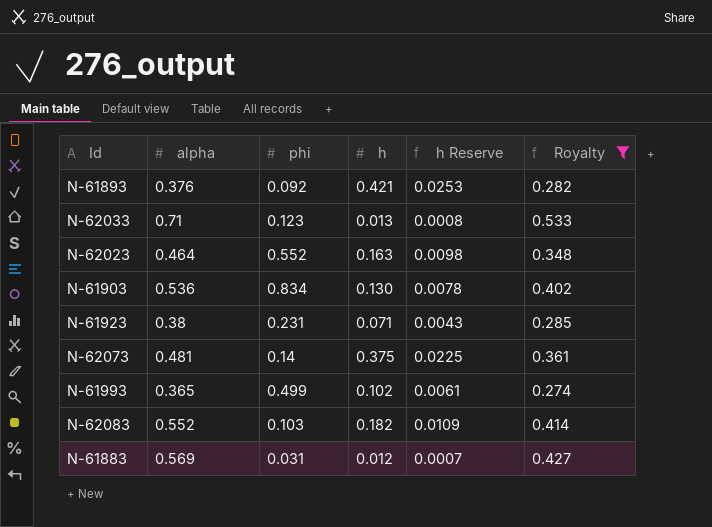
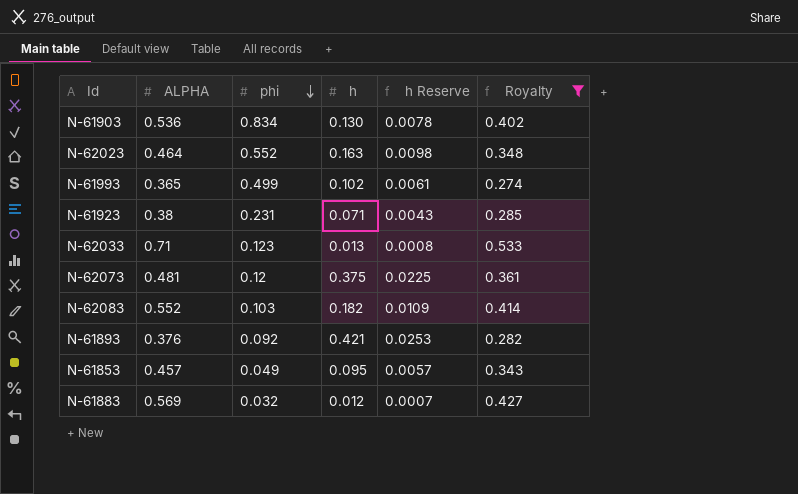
row order: none -> phi descending
column name: alpha -> ALPHA
N-62073 | phi: 0.14 -> 0.12
row N-61853: none -> 0.457 | 0.049 | 0.095 | 0.0057 | 0.343
N-61883 | phi: 0.031 -> 0.032

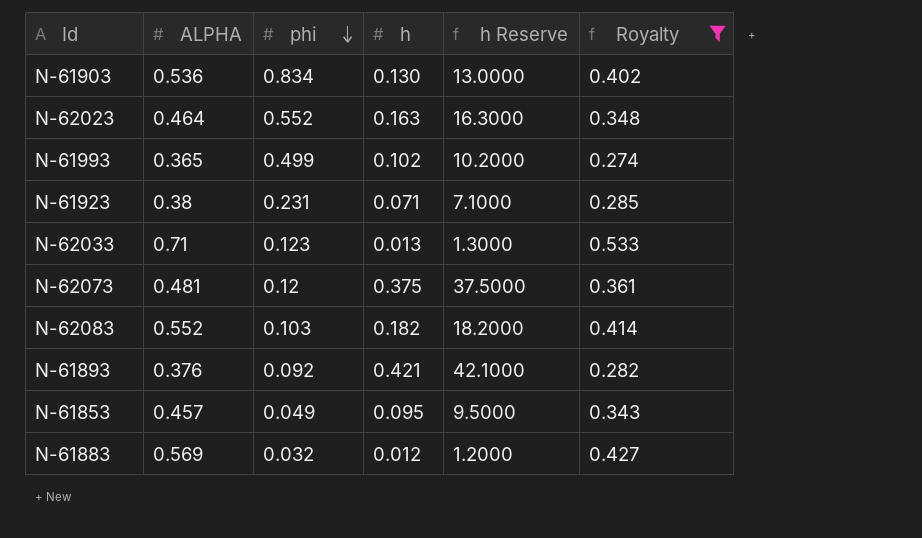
column h Reserve | formula: [h] * 0.06 -> [h] * 100

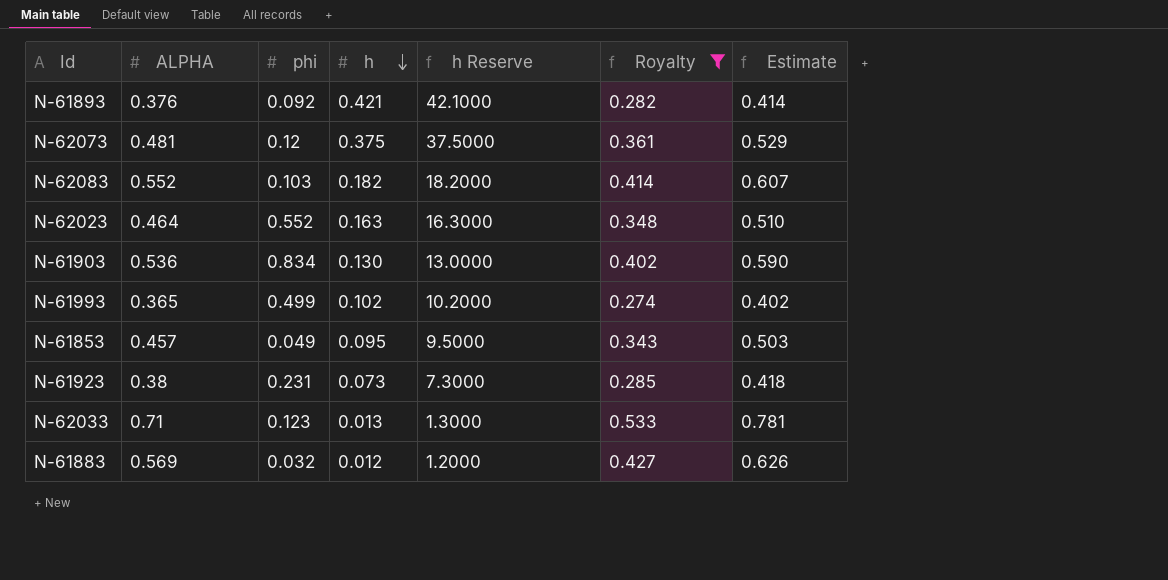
row order: phi descending -> h descending
column Estimate | formula: none -> [ALPHA] * 1.1
N-61923 | h: 0.071 -> 0.073
N-61923 | h Reserve: 7.1000 -> 7.3000

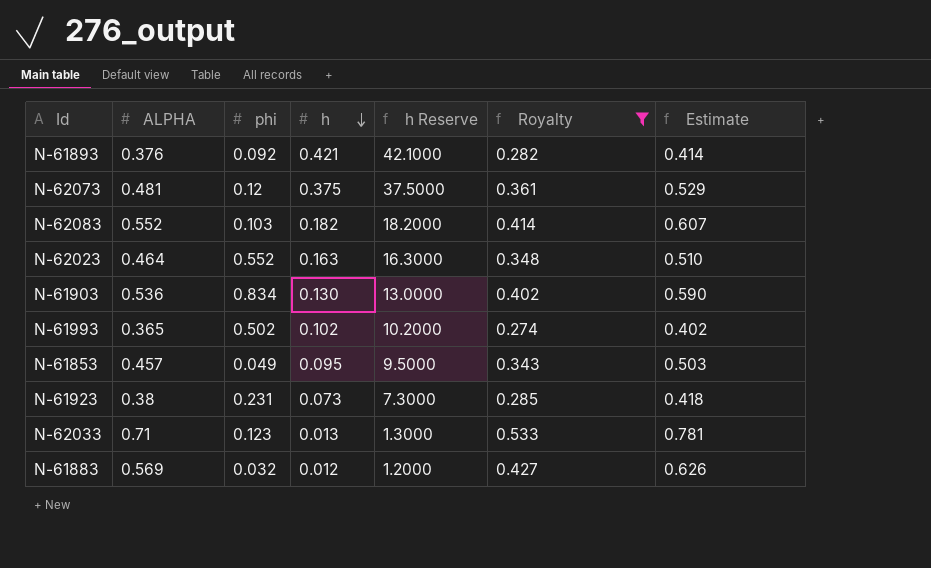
N-61993 | phi: 0.499 -> 0.502

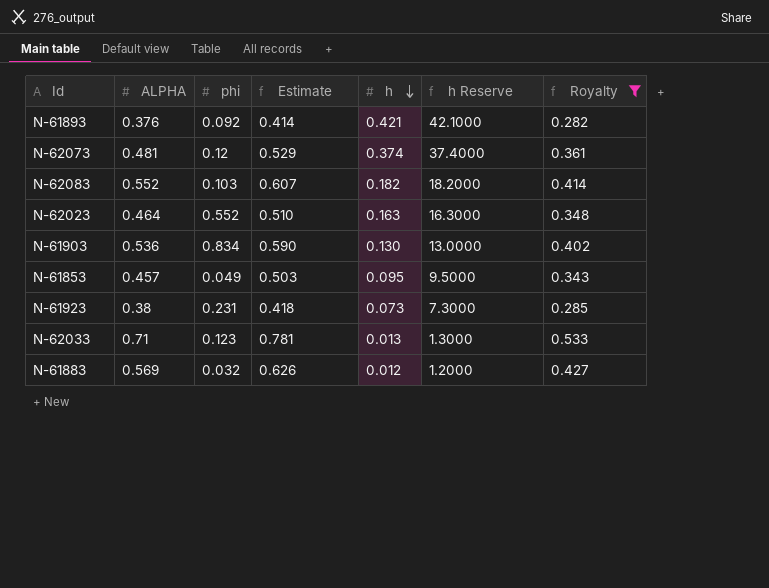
column Estimate | position: 7 -> 4
row N-61993: 0.365 | 0.502 | 0.102 | 10.2000 | 0.274 | 0.402 -> none
N-62073 | h: 0.375 -> 0.374
N-62073 | h Reserve: 37.5000 -> 37.4000

